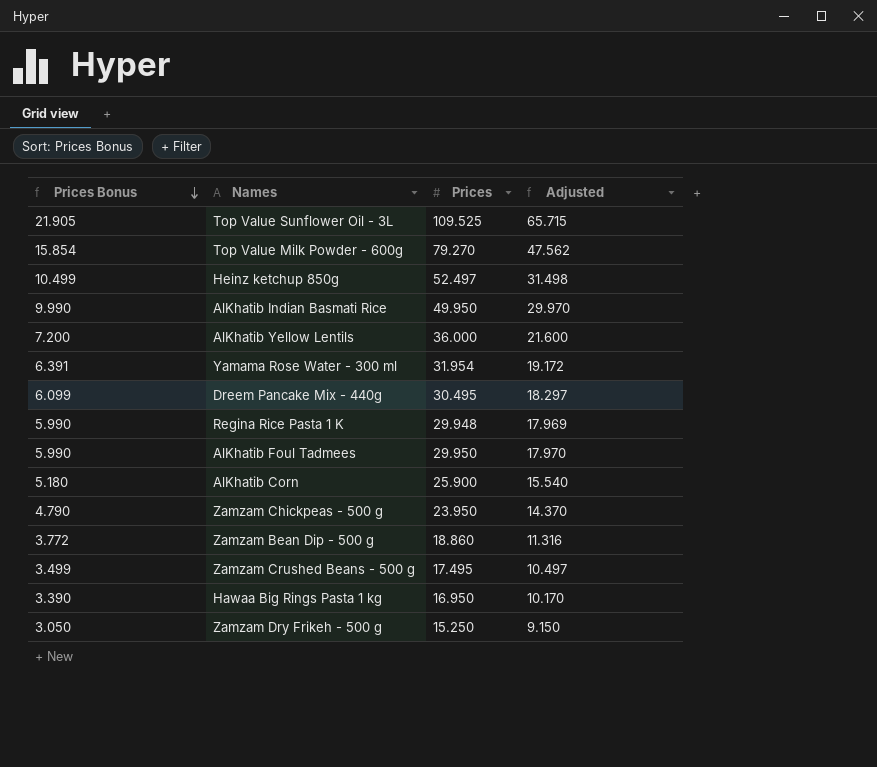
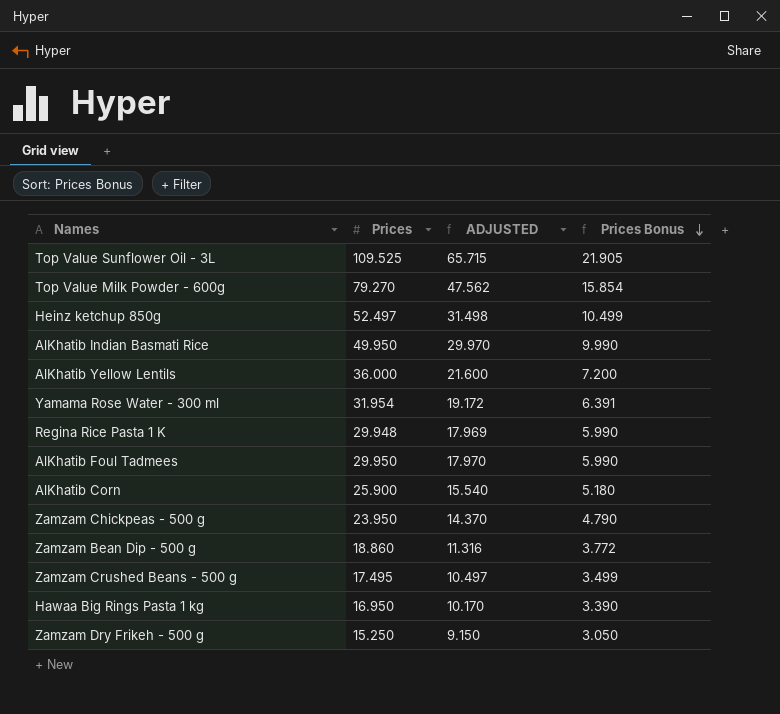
column name: Adjusted -> ADJUSTED
column Prices Bonus | position: 1 -> 4
row Dreem Pancake Mix - 440g: 6.099 | 30.495 | 18.297 -> none

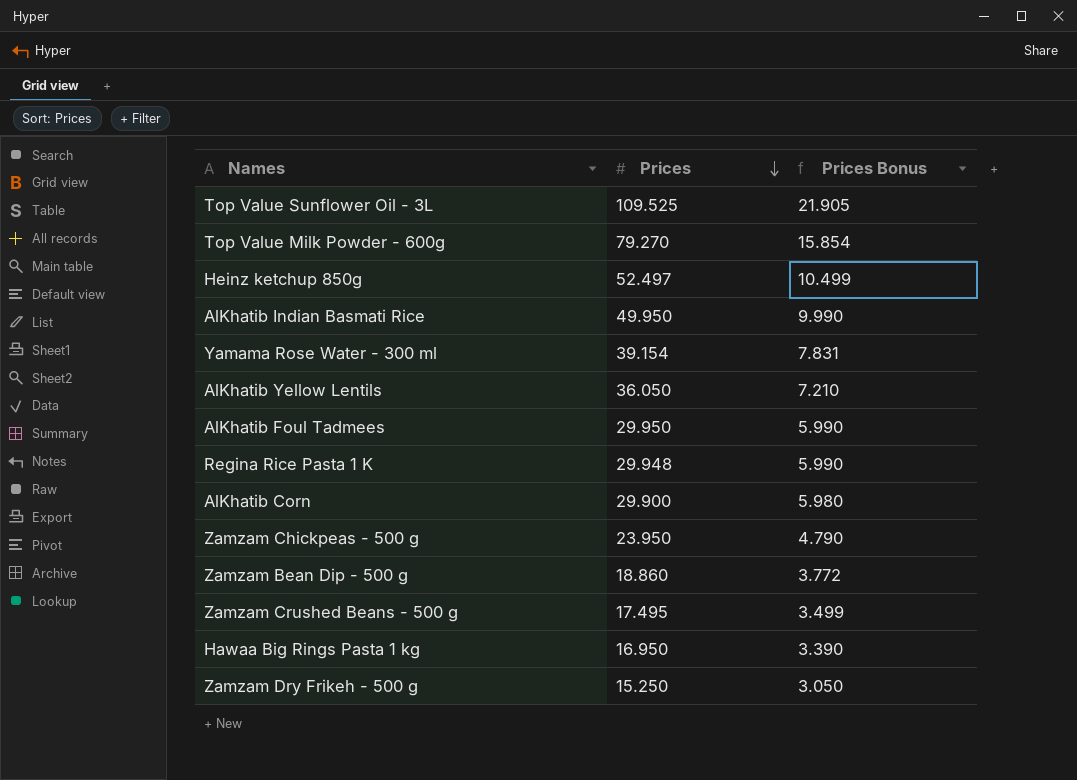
row order: Prices Bonus descending -> Prices descending
column ADJUSTED | formula: [Prices] * 0.6 -> none
Yamama Rose Water - 300 ml | Prices: 31.954 -> 39.154
Yamama Rose Water - 300 ml | Prices Bonus: 6.391 -> 7.831
AlKhatib Yellow Lentils | Prices: 36.000 -> 36.050
AlKhatib Yellow Lentils | Prices Bonus: 7.200 -> 7.210
AlKhatib Corn | Prices: 25.900 -> 29.900
AlKhatib Corn | Prices Bonus: 5.180 -> 5.980

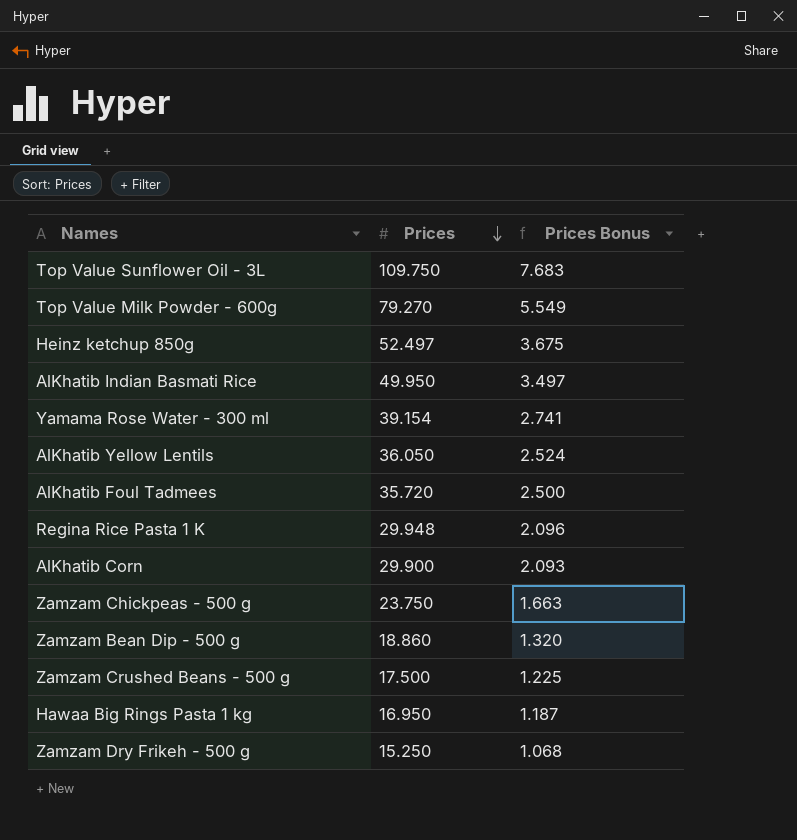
column Prices Bonus | formula: [Prices] * 0.2 -> [Prices] * 0.07
Top Value Sunflower Oil - 3L | Prices: 109.525 -> 109.750
AlKhatib Foul Tadmees | Prices: 29.950 -> 35.720
Zamzam Chickpeas - 500 g | Prices: 23.950 -> 23.750
Zamzam Crushed Beans - 500 g | Prices: 17.495 -> 17.500

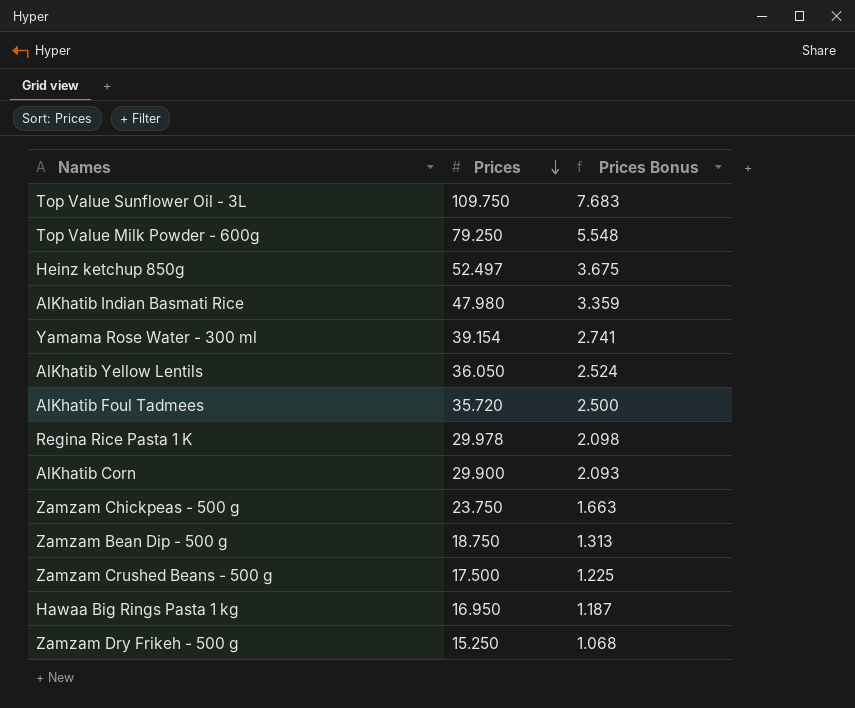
Top Value Milk Powder - 600g | Prices: 79.270 -> 79.250
Top Value Milk Powder - 600g | Prices Bonus: 5.549 -> 5.548
AlKhatib Indian Basmati Rice | Prices: 49.950 -> 47.980
AlKhatib Indian Basmati Rice | Prices Bonus: 3.497 -> 3.359
Regina Rice Pasta 1 K | Prices: 29.948 -> 29.978
Regina Rice Pasta 1 K | Prices Bonus: 2.096 -> 2.098
Zamzam Bean Dip - 500 g | Prices: 18.860 -> 18.750
Zamzam Bean Dip - 500 g | Prices Bonus: 1.320 -> 1.313

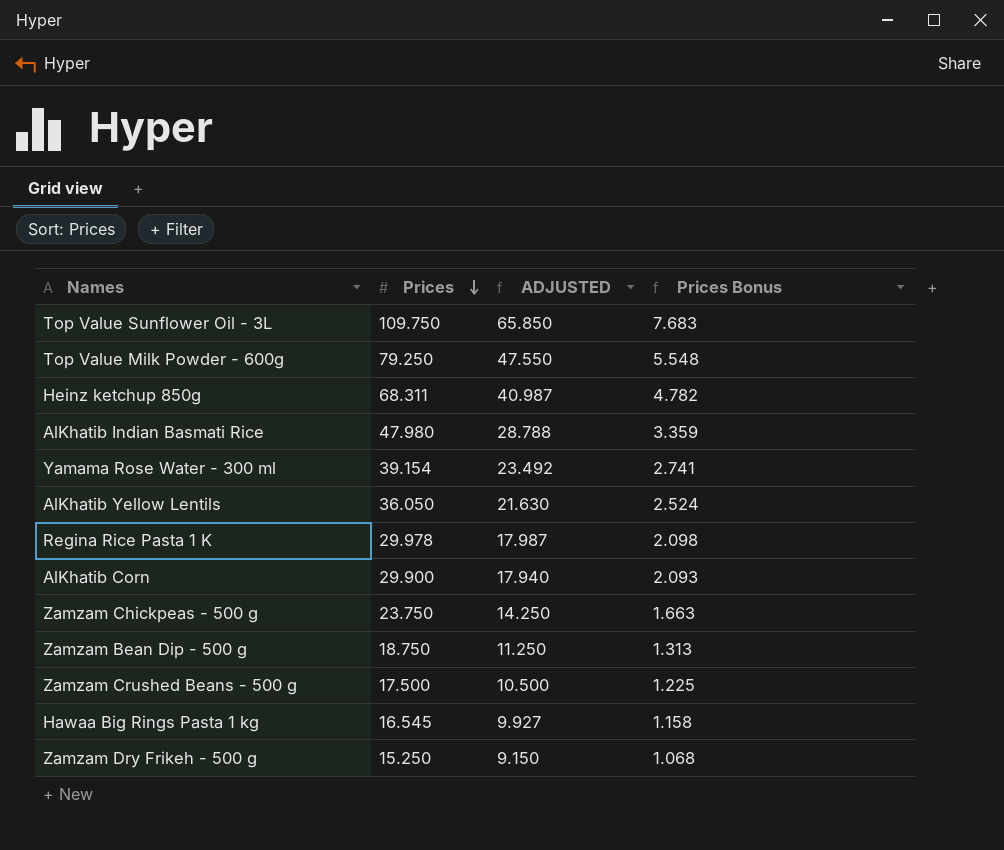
column ADJUSTED | formula: none -> [Prices] * 0.6
row AlKhatib Foul Tadmees: 35.720 | 2.500 -> none
Heinz ketchup 850g | Prices: 52.497 -> 68.311
Heinz ketchup 850g | Prices Bonus: 3.675 -> 4.782
Hawaa Big Rings Pasta 1 kg | Prices: 16.950 -> 16.545
Hawaa Big Rings Pasta 1 kg | Prices Bonus: 1.187 -> 1.158

